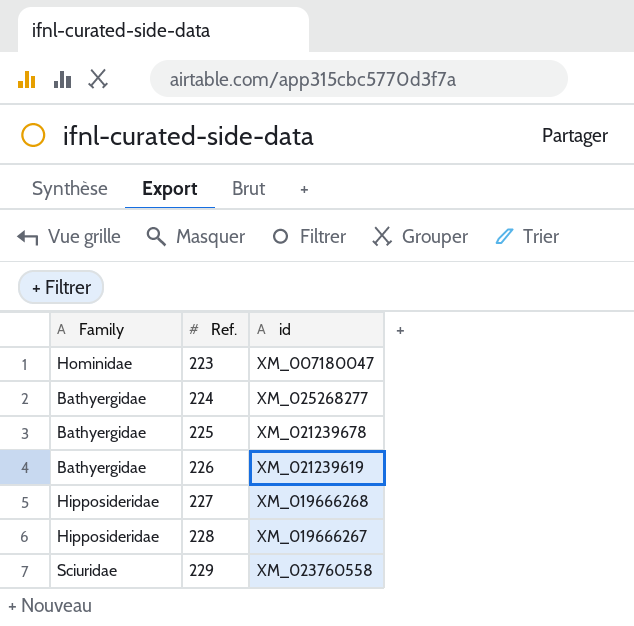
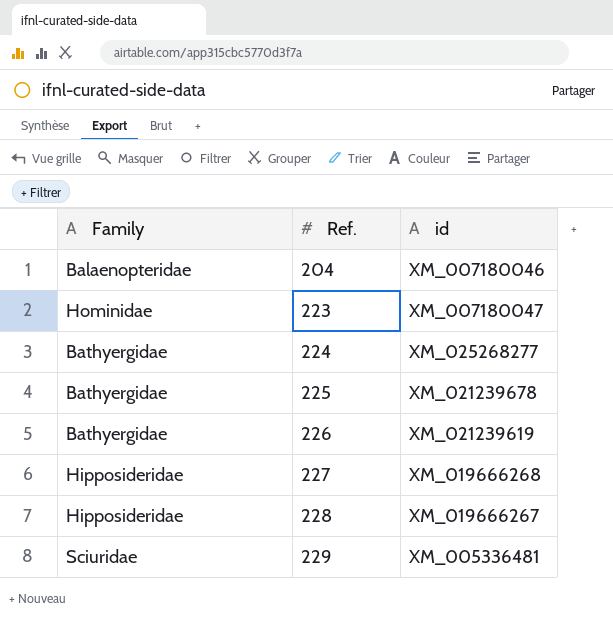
row 204: none -> Balaenopteridae | XM_007180046
229 | id: XM_023760558 -> XM_005336481

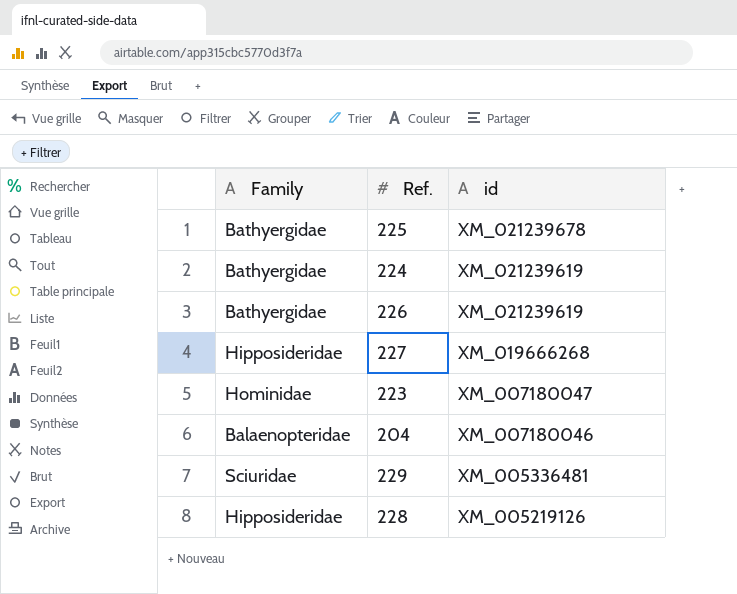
row order: Ref. ascending -> id descending
224 | id: XM_025268277 -> XM_021239619
228 | id: XM_019666267 -> XM_005219126

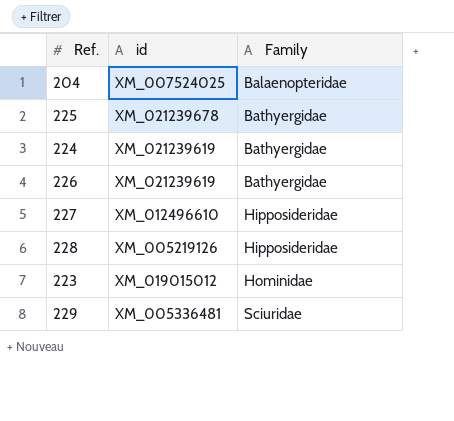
row order: id descending -> Family ascending
column Family | position: 1 -> 3
204 | id: XM_007180046 -> XM_007524025
227 | id: XM_019666268 -> XM_012496610
223 | id: XM_007180047 -> XM_019015012

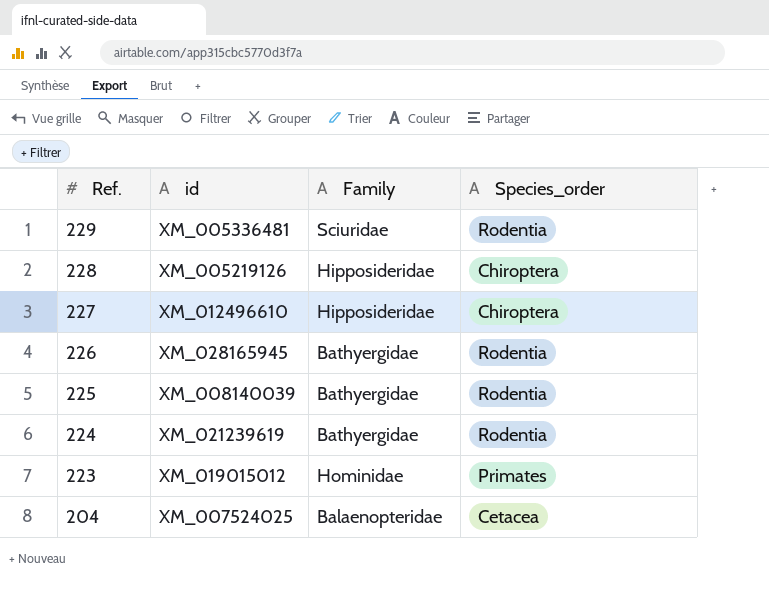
row order: Family ascending -> Ref. descending
column Species_order | position: none -> 4
226 | id: XM_021239619 -> XM_028165945
225 | id: XM_021239678 -> XM_008140039

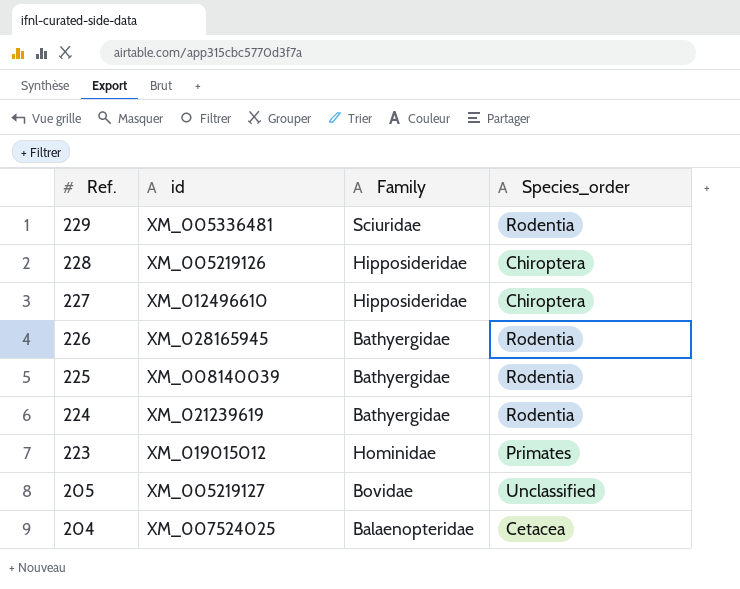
row 205: none -> XM_005219127 | Bovidae | Unclassified

